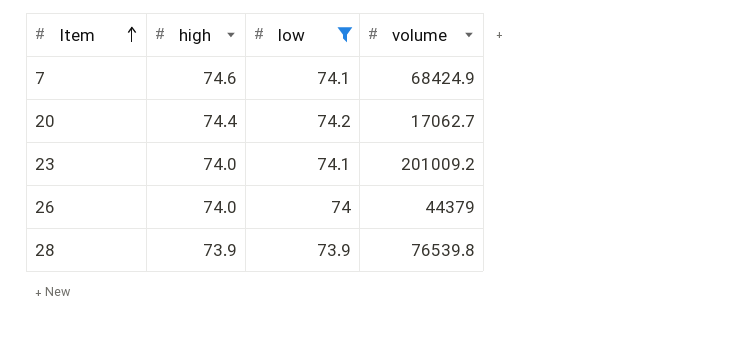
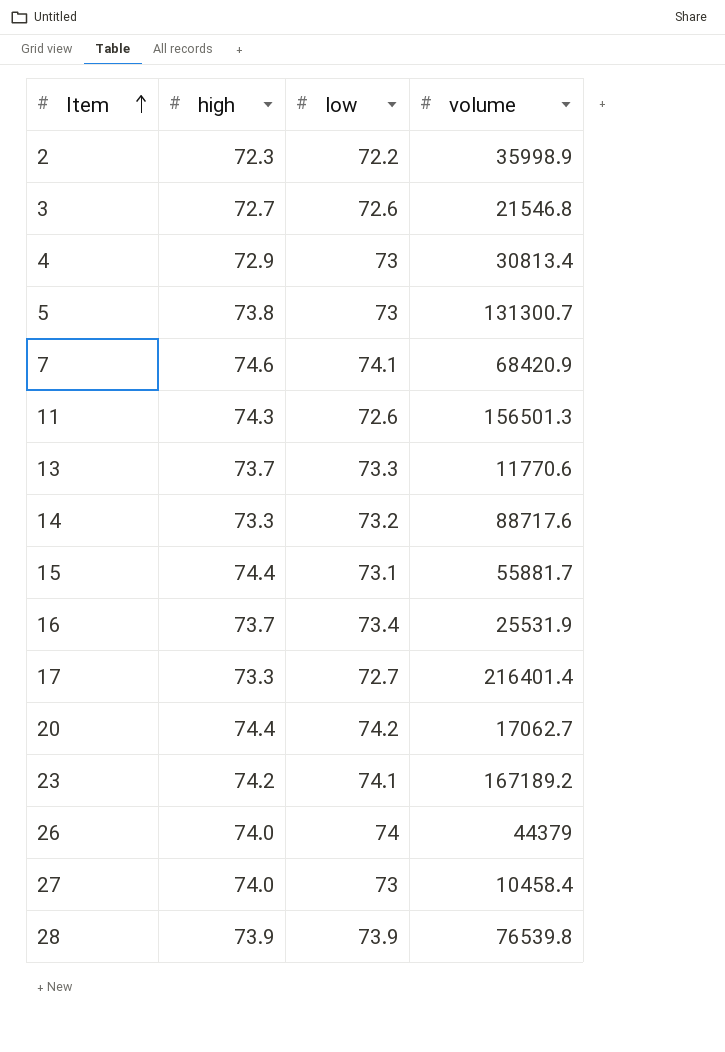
filter: low >= 73.9 -> none
7 | volume: 68424.9 -> 68420.9
23 | high: 74.0 -> 74.2
23 | volume: 201009.2 -> 167189.2

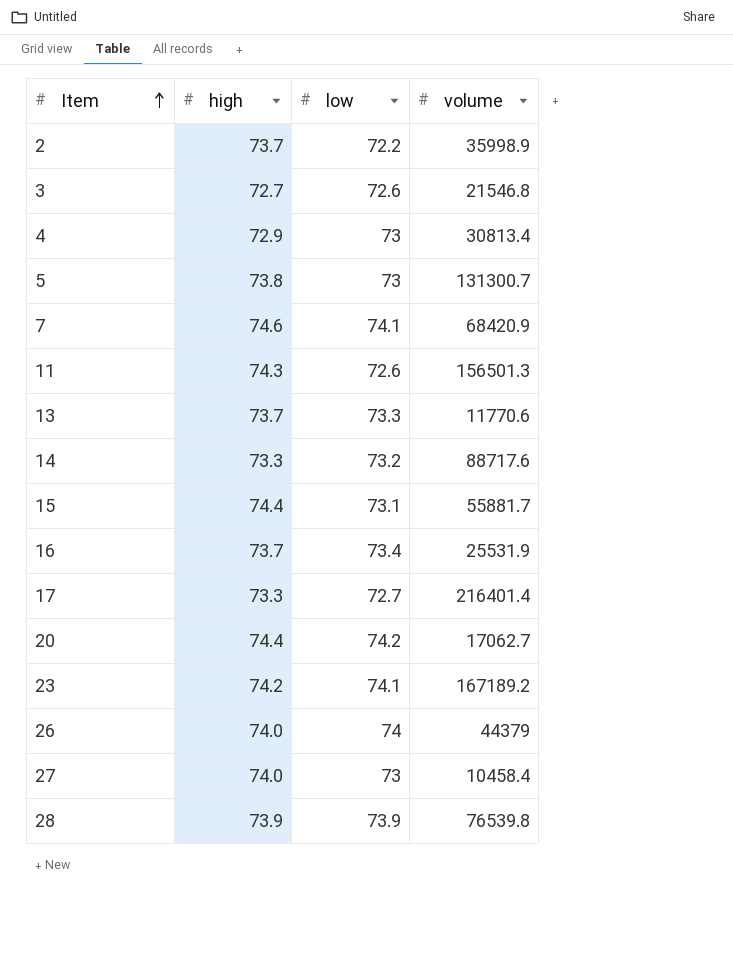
2 | high: 72.3 -> 73.7

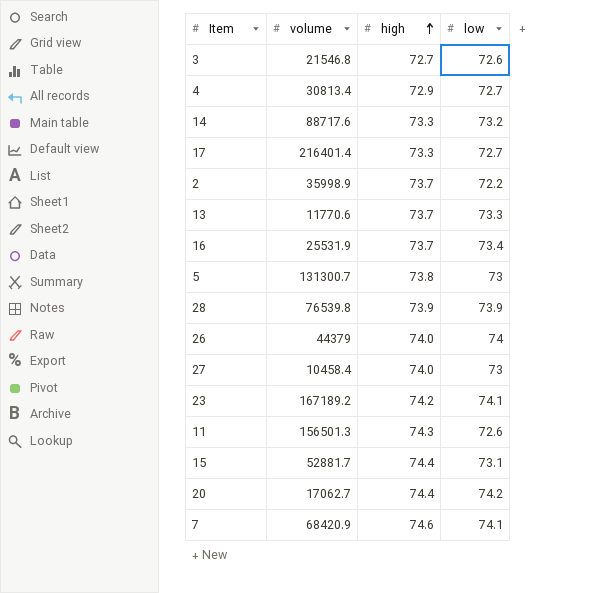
row order: Item ascending -> high ascending
column volume | position: 4 -> 2
4 | low: 73 -> 72.7
15 | volume: 55881.7 -> 52881.7

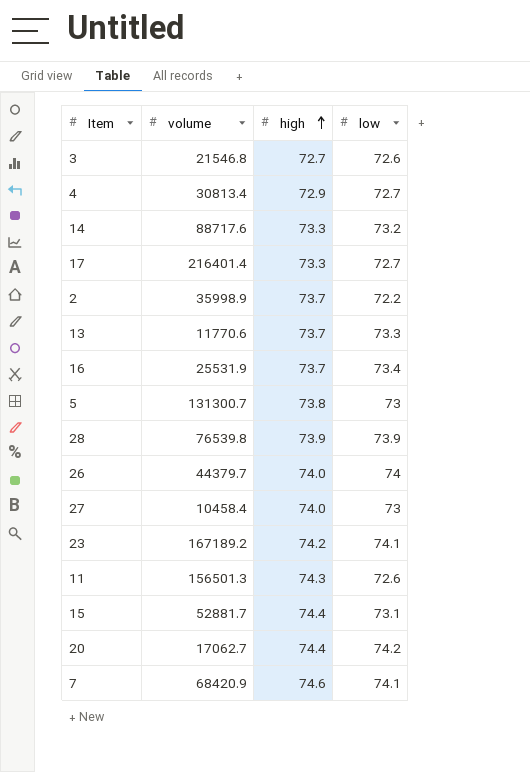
26 | volume: 44379 -> 44379.7

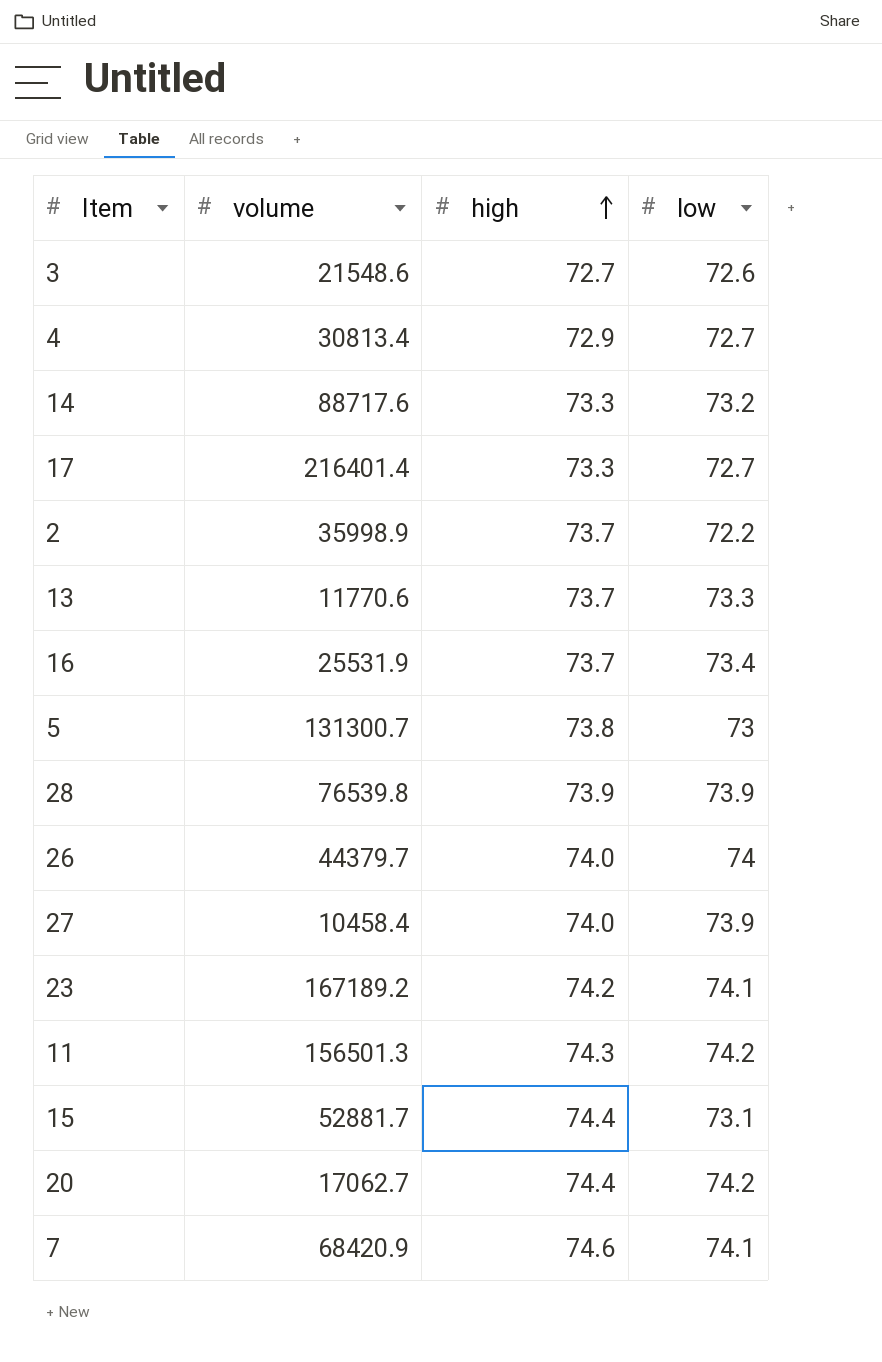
3 | volume: 21546.8 -> 21548.6
27 | low: 73 -> 73.9
11 | low: 72.6 -> 74.2

